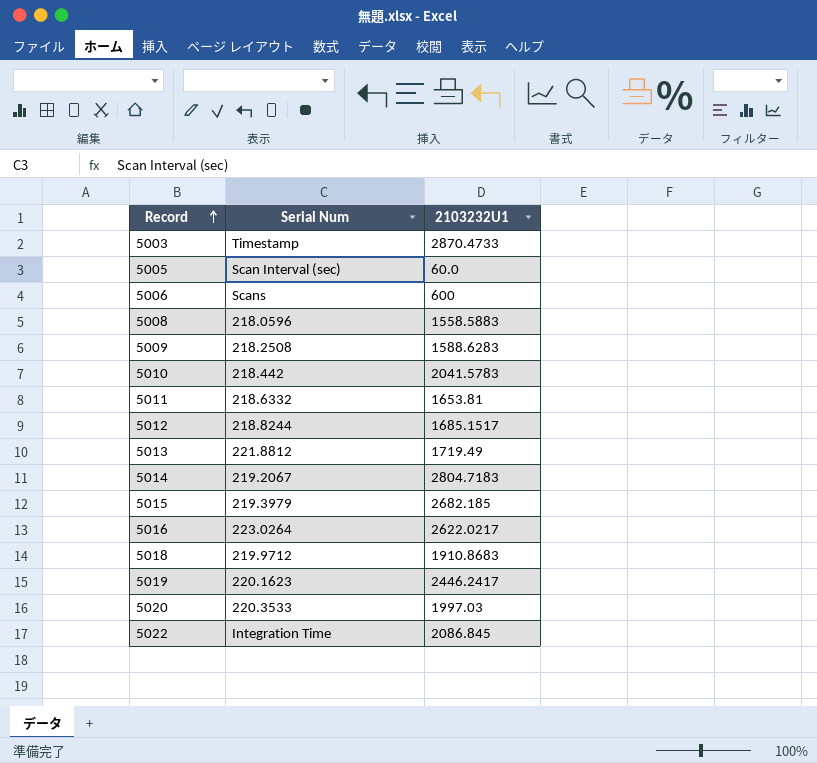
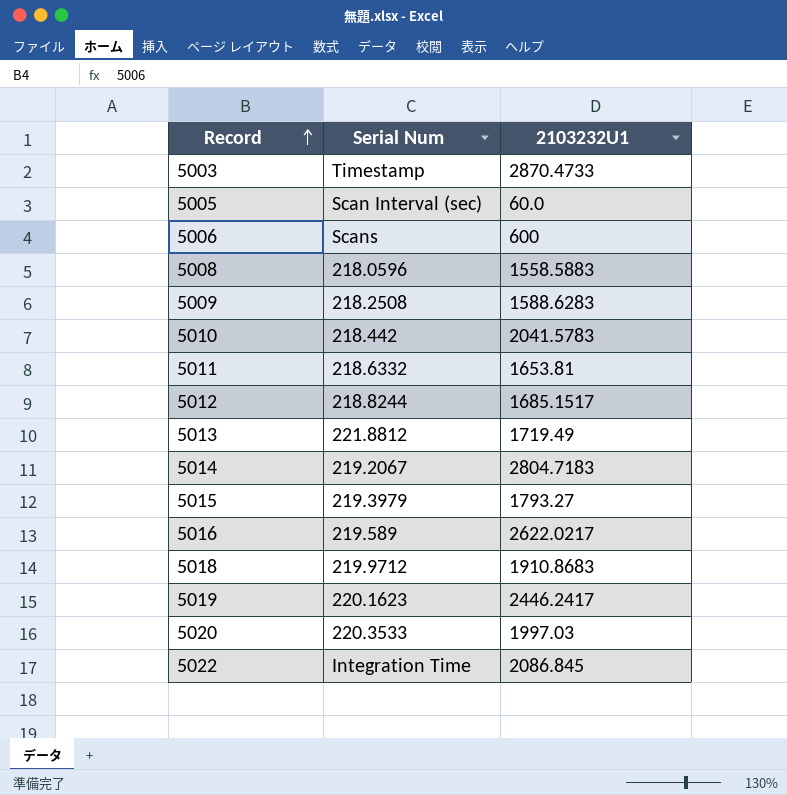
5015 | 2103232U1: 2682.185 -> 1793.27
5016 | Serial Num: 223.0264 -> 219.589

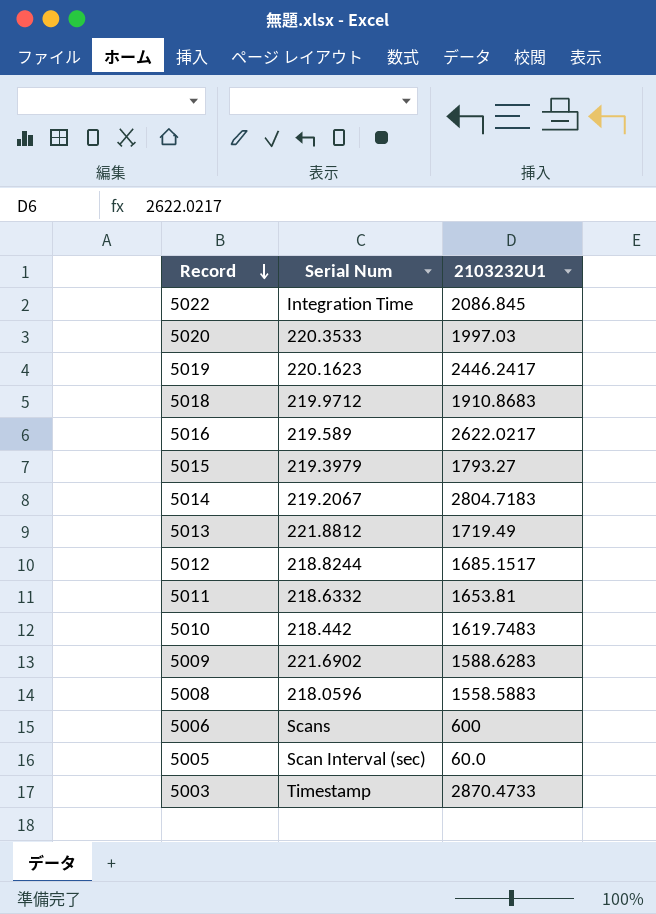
row order: Record ascending -> Record descending
5010 | 2103232U1: 2041.5783 -> 1619.7483
5009 | Serial Num: 218.2508 -> 221.6902

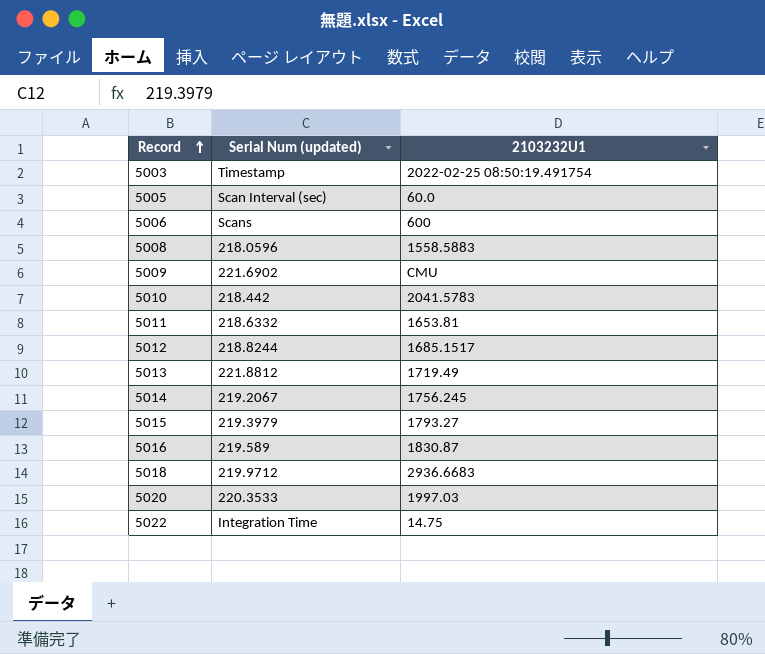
row order: Record descending -> Record ascending
column name: Serial Num -> Serial Num (updated)
row 5019: 220.1623 | 2446.2417 -> none
5003 | 2103232U1: 2870.4733 -> 2022-02-25 08:50:19.491754
5009 | 2103232U1: 1588.6283 -> CMU
5010 | 2103232U1: 1619.7483 -> 2041.5783
5014 | 2103232U1: 2804.7183 -> 1756.245
5016 | 2103232U1: 2622.0217 -> 1830.87
5018 | 2103232U1: 1910.8683 -> 2936.6683
5022 | 2103232U1: 2086.845 -> 14.75

